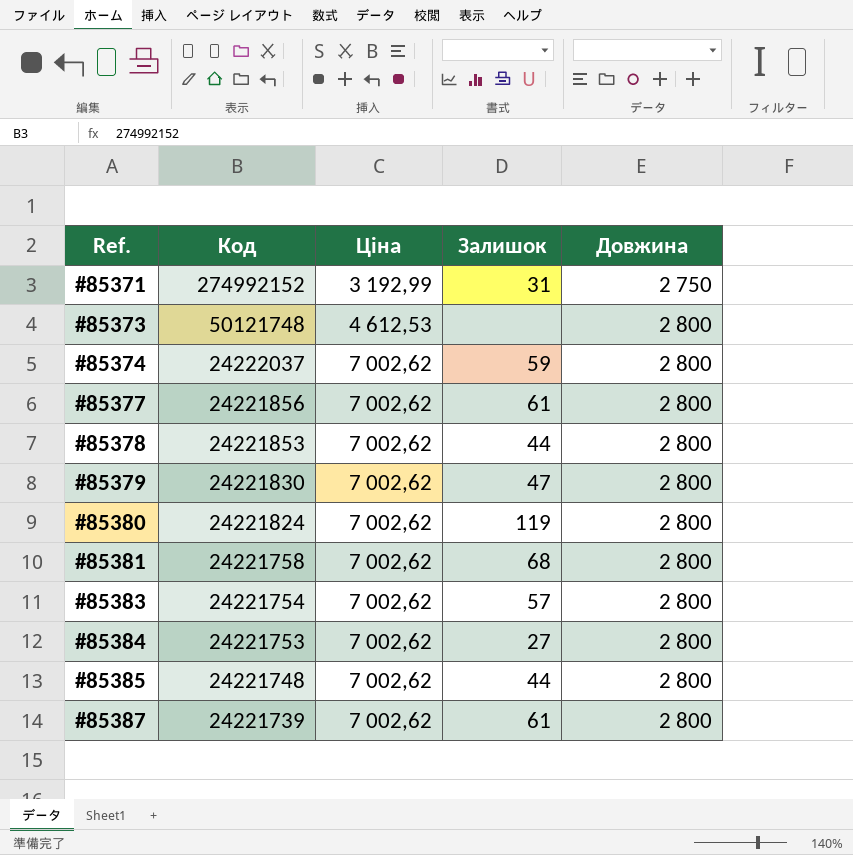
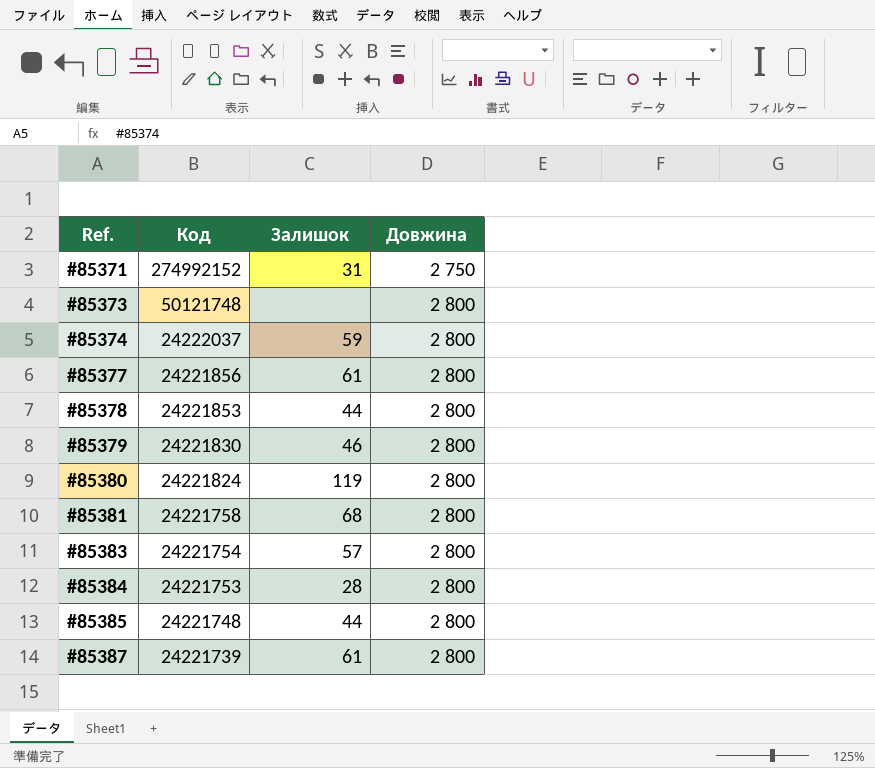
column Ціна | position: 3 -> none
#85379 | Залишок: 47 -> 46
#85384 | Залишок: 27 -> 28

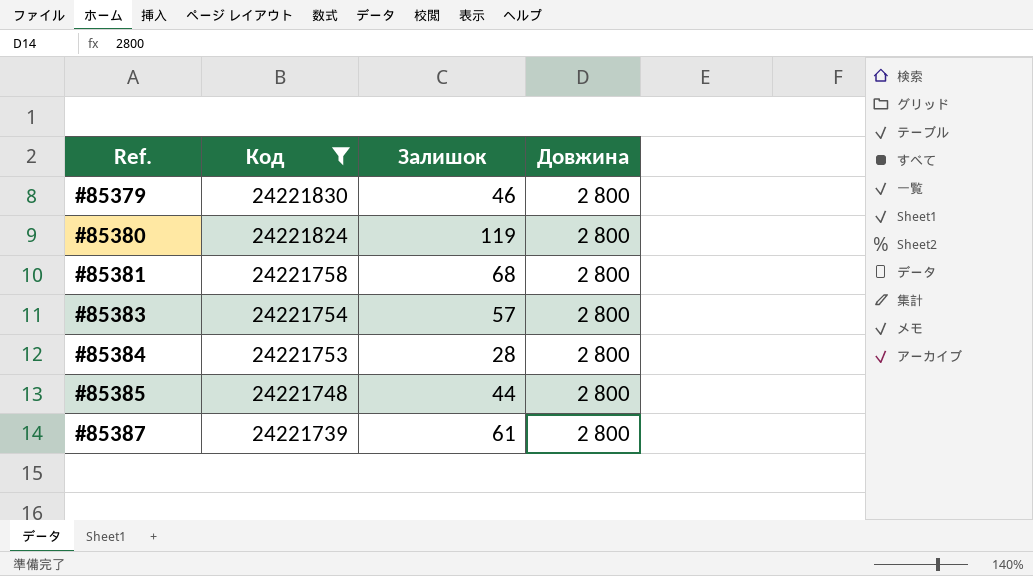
filter: none -> Код <= 24221830

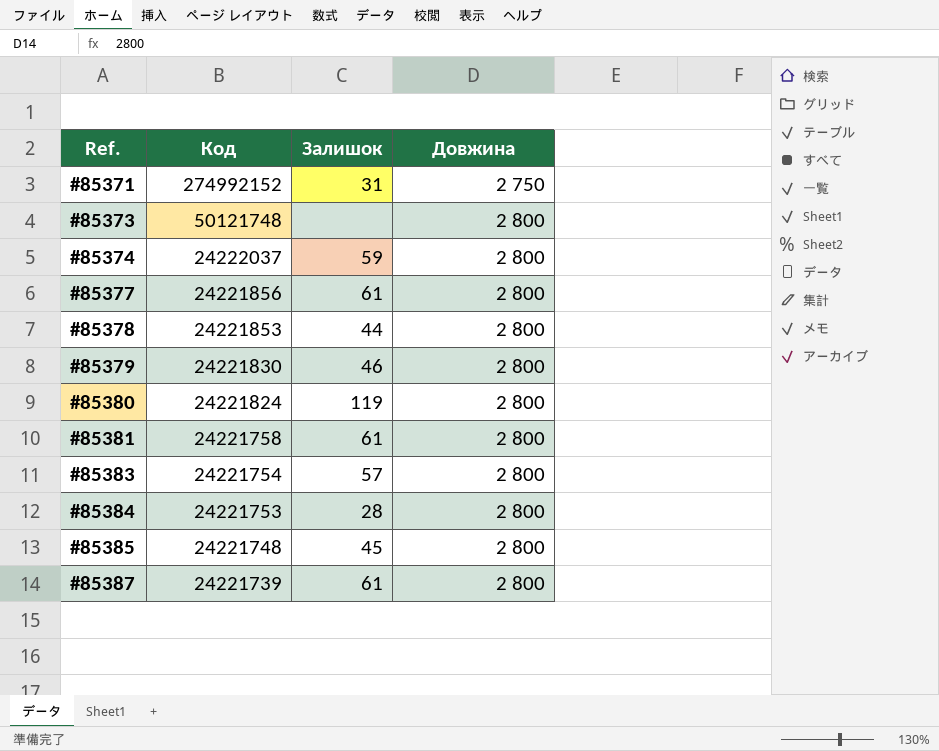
filter: Код <= 24221830 -> none
#85381 | Залишок: 68 -> 61
#85385 | Залишок: 44 -> 45

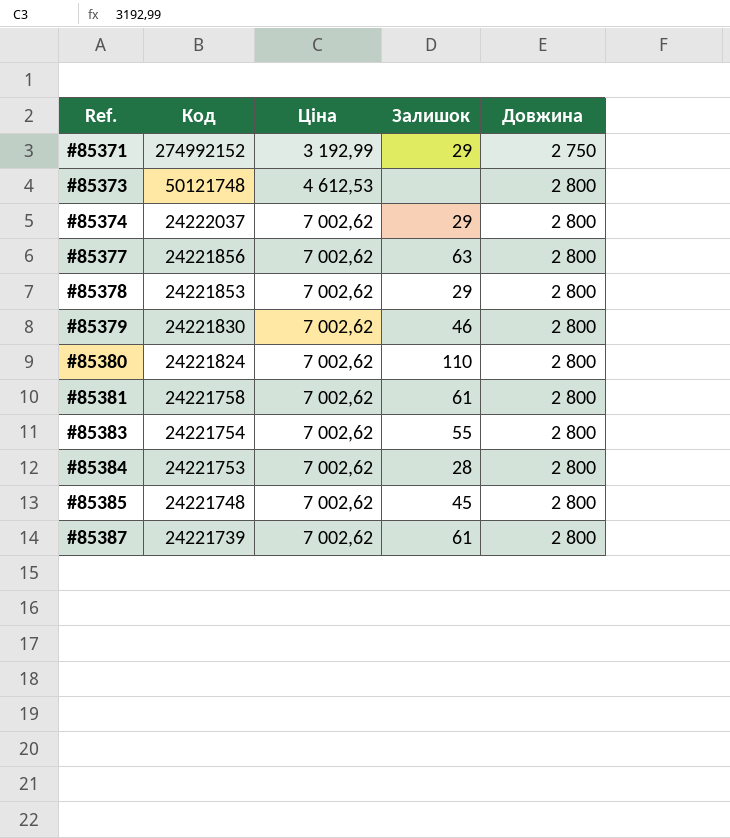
column Ціна | position: none -> 3
#85371 | Залишок: 31 -> 29
#85374 | Залишок: 59 -> 29
#85377 | Залишок: 61 -> 63
#85378 | Залишок: 44 -> 29
#85380 | Залишок: 119 -> 110
#85383 | Залишок: 57 -> 55

